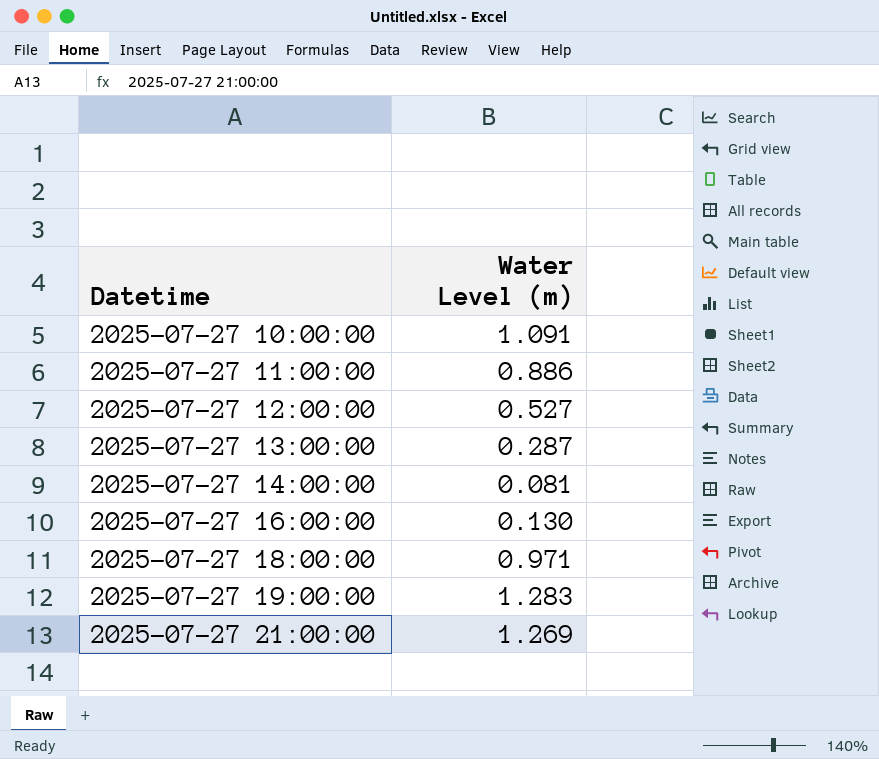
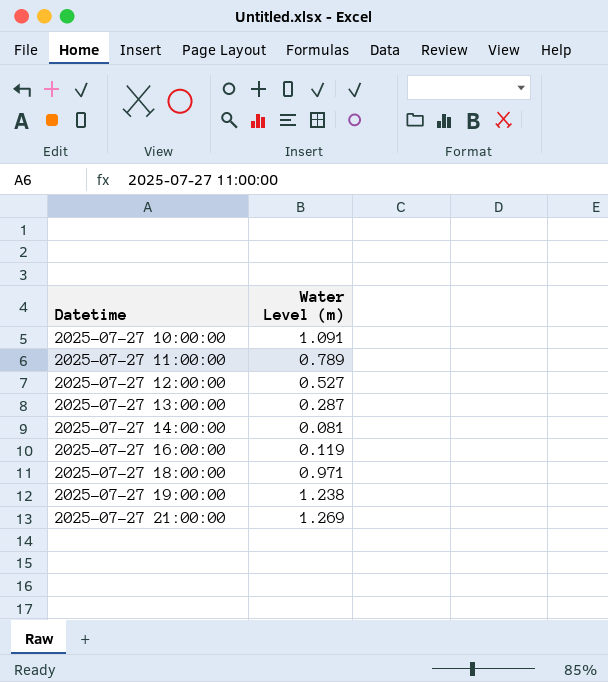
2025-07-27 11:00:00 | Water Level (m): 0.886 -> 0.789
2025-07-27 16:00:00 | Water Level (m): 0.130 -> 0.119
2025-07-27 19:00:00 | Water Level (m): 1.283 -> 1.238

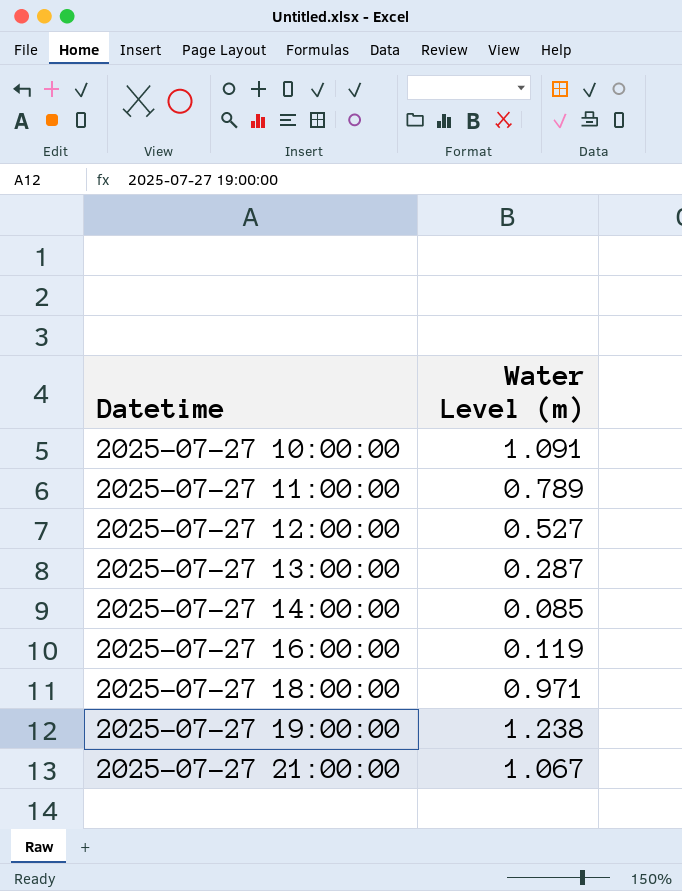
2025-07-27 14:00:00 | Water Level (m): 0.081 -> 0.085
2025-07-27 21:00:00 | Water Level (m): 1.269 -> 1.067

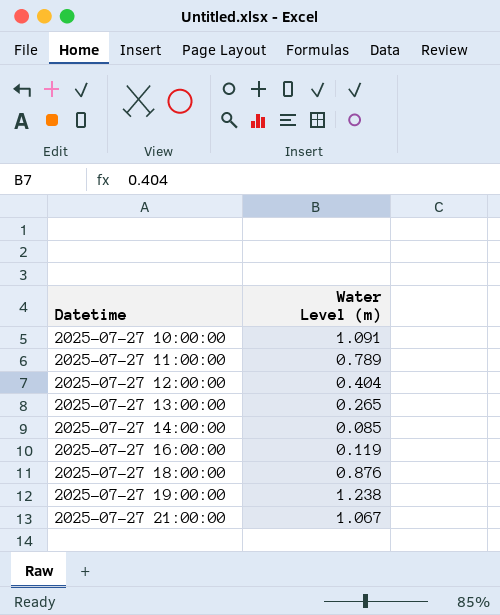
2025-07-27 12:00:00 | Water Level (m): 0.527 -> 0.404
2025-07-27 13:00:00 | Water Level (m): 0.287 -> 0.265
2025-07-27 18:00:00 | Water Level (m): 0.971 -> 0.876

